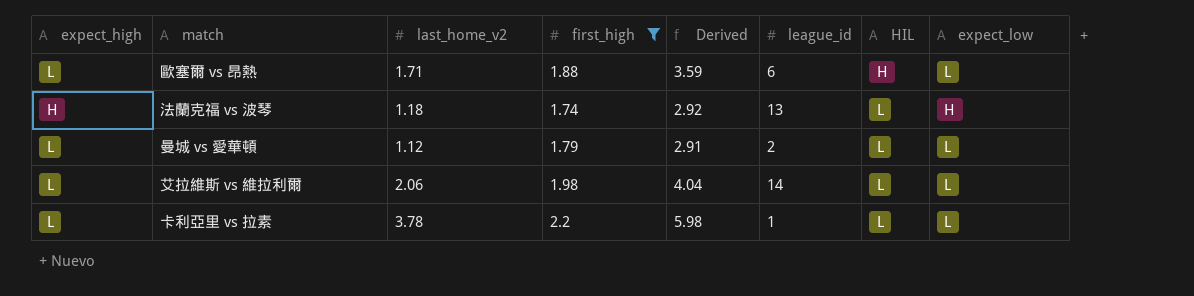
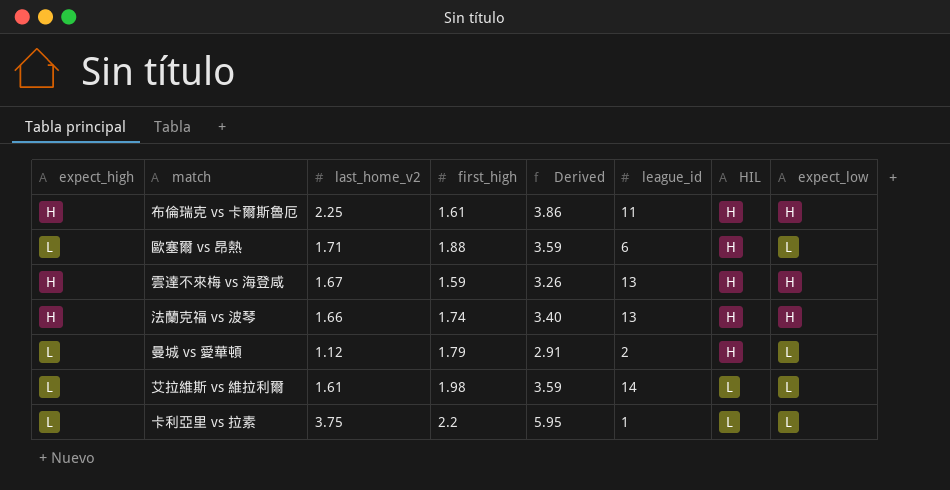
filter: first_high >= 1.74 -> none
法蘭克福 vs 波琴 | last_home_v2: 1.18 -> 1.66
法蘭克福 vs 波琴 | Derived: 2.92 -> 3.40
法蘭克福 vs 波琴 | HIL: L -> H
曼城 vs 愛華頓 | HIL: L -> H
艾拉維斯 vs 維拉利爾 | last_home_v2: 2.06 -> 1.61
艾拉維斯 vs 維拉利爾 | Derived: 4.04 -> 3.59
卡利亞里 vs 拉素 | last_home_v2: 3.78 -> 3.75
卡利亞里 vs 拉素 | Derived: 5.98 -> 5.95

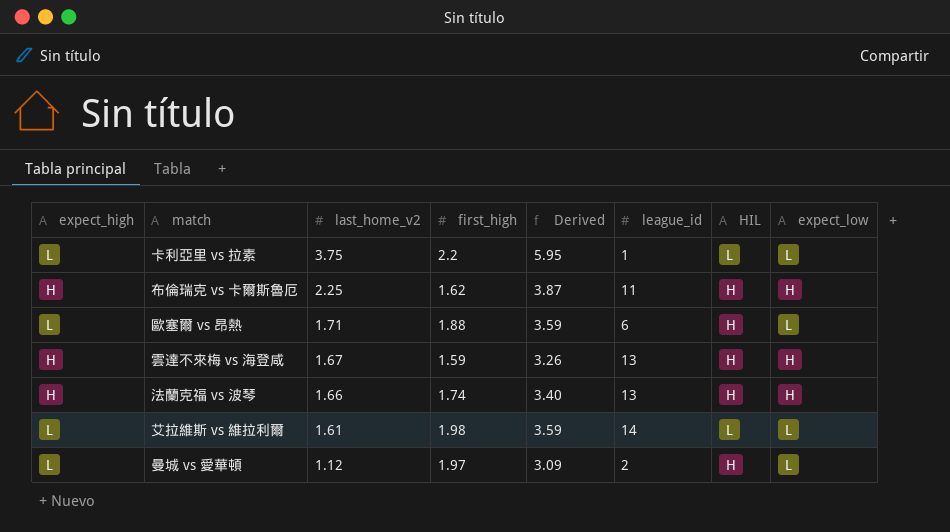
row order: HIL ascending -> last_home_v2 descending
布倫瑞克 vs 卡爾斯魯厄 | first_high: 1.61 -> 1.62
布倫瑞克 vs 卡爾斯魯厄 | Derived: 3.86 -> 3.87
曼城 vs 愛華頓 | first_high: 1.79 -> 1.97
曼城 vs 愛華頓 | Derived: 2.91 -> 3.09

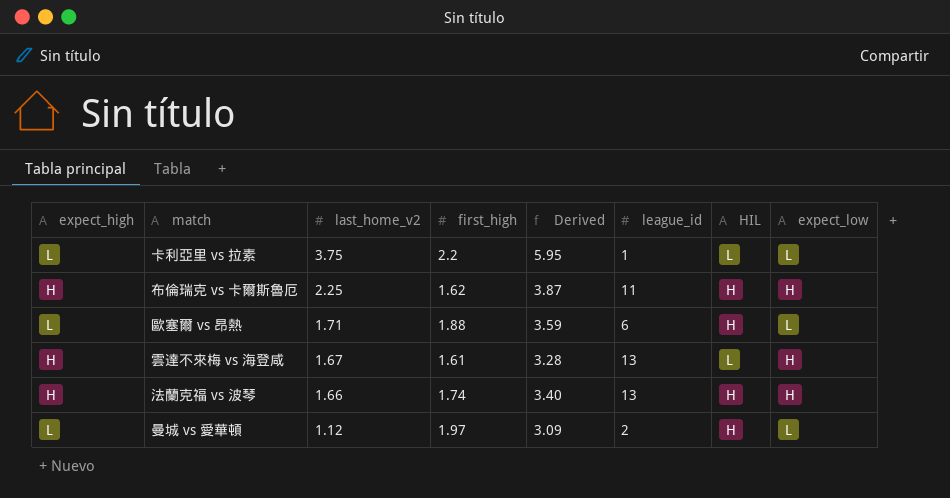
row 艾拉維斯 vs 維拉利爾: L | 1.61 | 1.98 | 3.59 | 14 | L | L -> none
雲達不來梅 vs 海登咸 | first_high: 1.59 -> 1.61
雲達不來梅 vs 海登咸 | Derived: 3.26 -> 3.28
雲達不來梅 vs 海登咸 | HIL: H -> L

